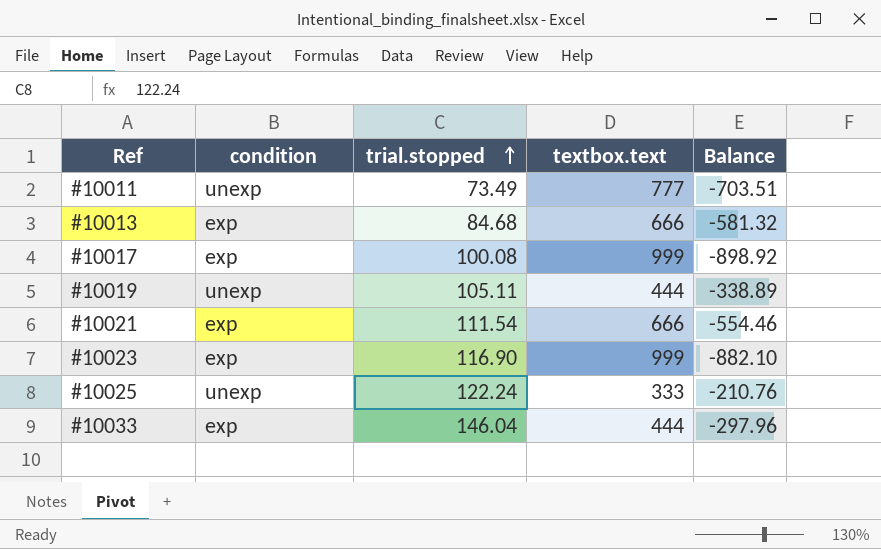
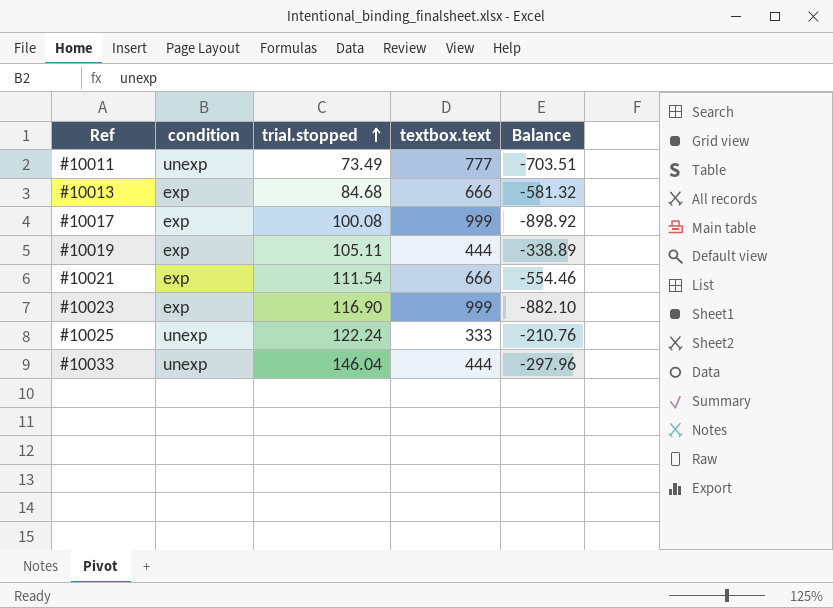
#10019 | condition: unexp -> exp
#10033 | condition: exp -> unexp

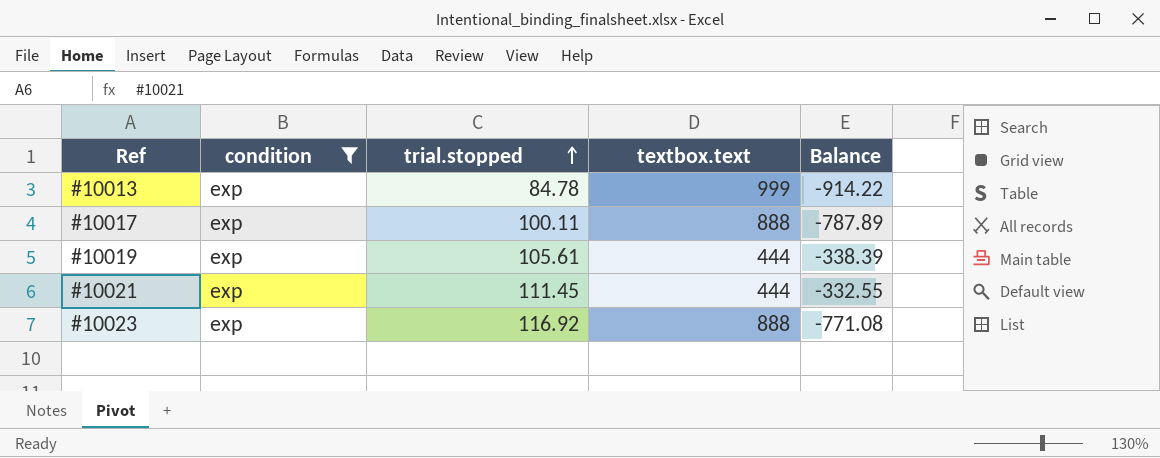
filter: none -> condition = exp
#10013 | trial.stopped: 84.68 -> 84.78
#10013 | textbox.text: 666 -> 999
#10013 | Balance: -581.32 -> -914.22
#10017 | trial.stopped: 100.08 -> 100.11
#10017 | textbox.text: 999 -> 888
#10017 | Balance: -898.92 -> -787.89
#10019 | trial.stopped: 105.11 -> 105.61
#10019 | Balance: -338.89 -> -338.39
#10021 | trial.stopped: 111.54 -> 111.45
#10021 | textbox.text: 666 -> 444
#10021 | Balance: -554.46 -> -332.55
#10023 | trial.stopped: 116.90 -> 116.92
#10023 | textbox.text: 999 -> 888
#10023 | Balance: -882.10 -> -771.08

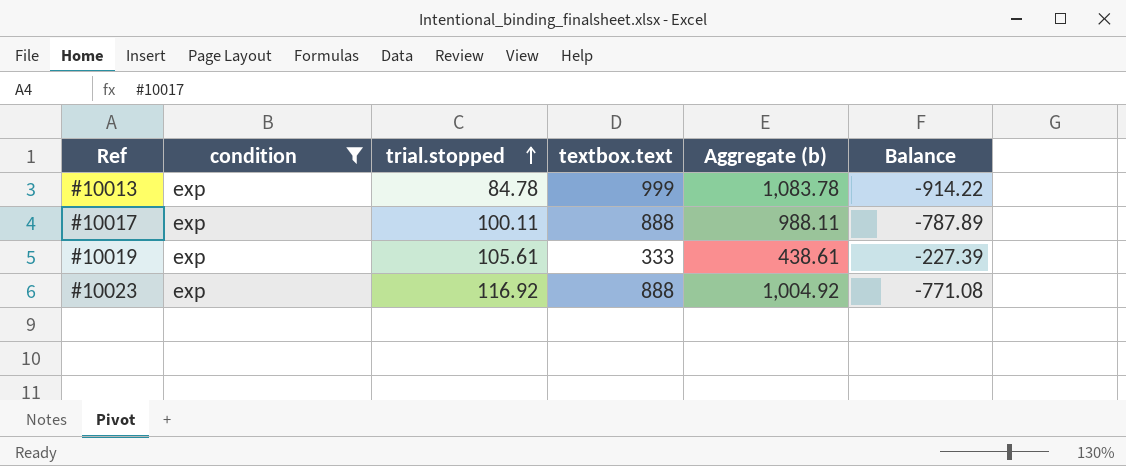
column Aggregate (b) | formula: none -> [trial.stopped] + [textbox.text]
row #10021: exp | 111.45 | 444 | -332.55 -> none
#10019 | textbox.text: 444 -> 333
#10019 | Balance: -338.39 -> -227.39

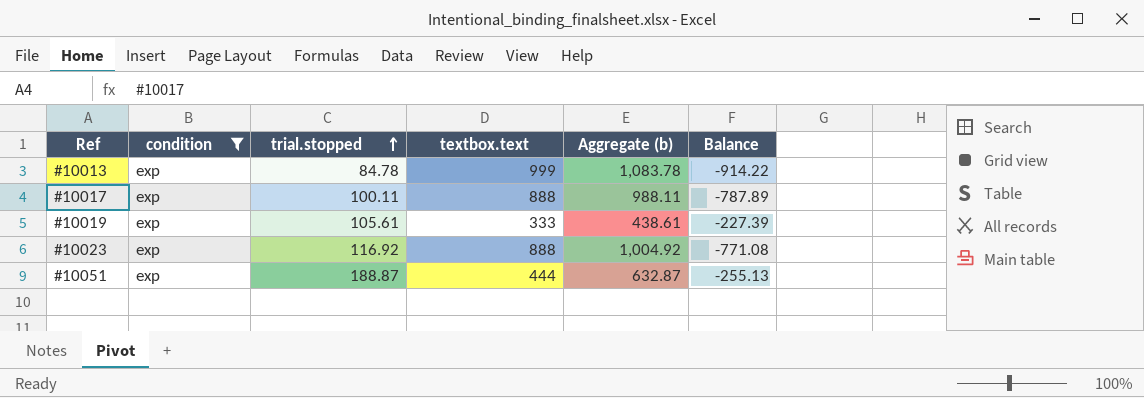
row #10051: none -> exp | 188.87 | 444 | 632.87 | -255.13

